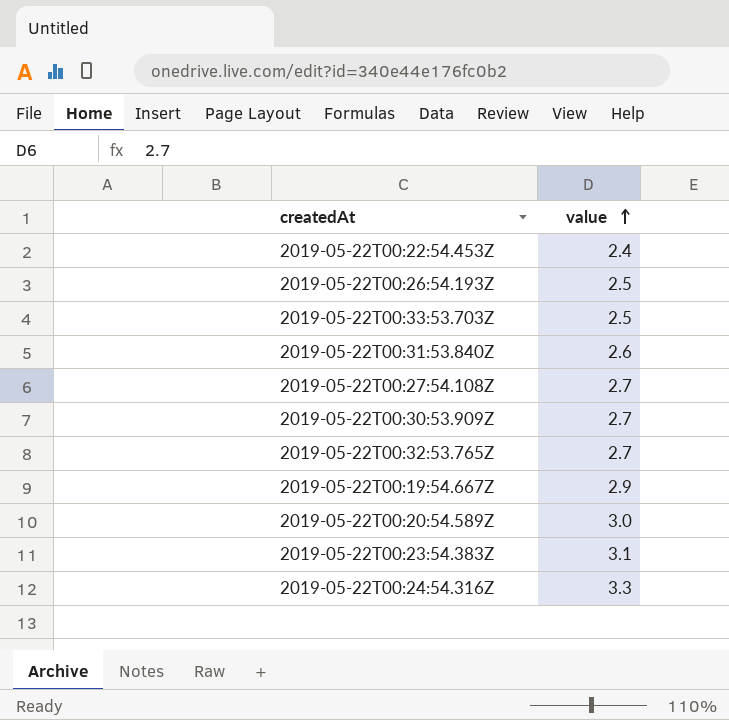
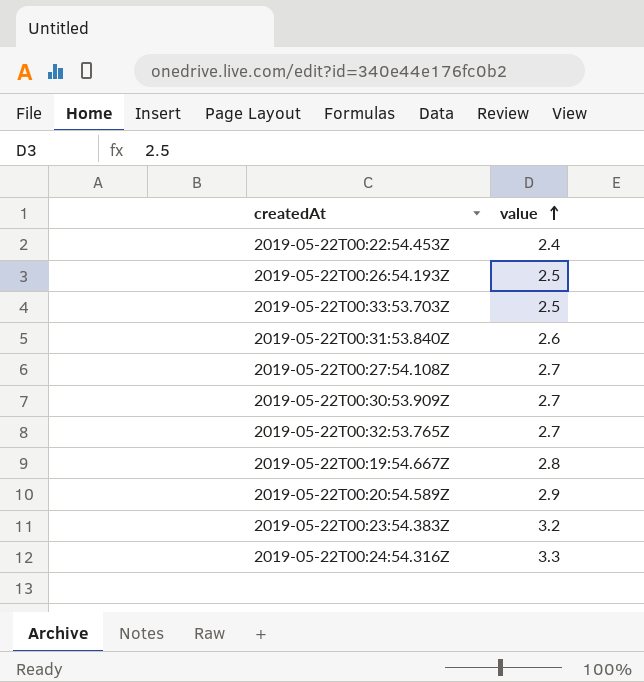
2019-05-22T00:19:54.667Z | value: 2.9 -> 2.8
2019-05-22T00:20:54.589Z | value: 3.0 -> 2.9
2019-05-22T00:23:54.383Z | value: 3.1 -> 3.2

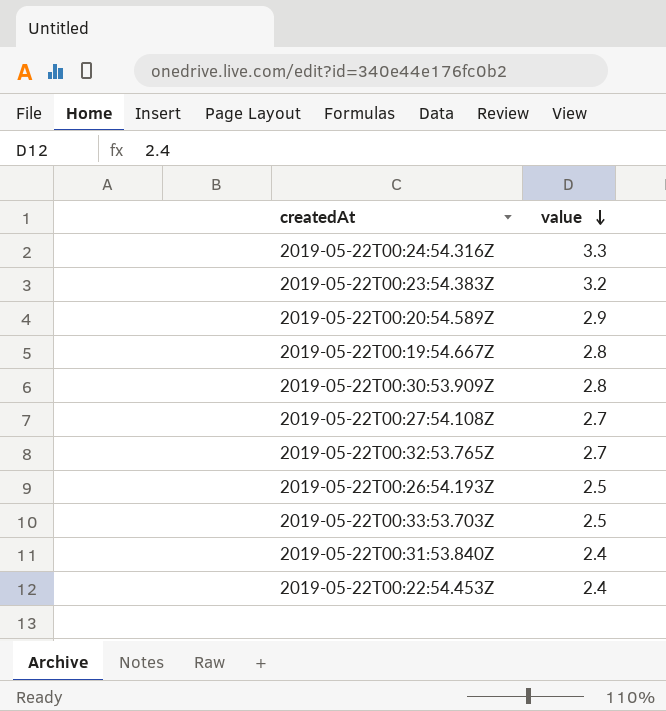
row order: value ascending -> value descending
2019-05-22T00:30:53.909Z | value: 2.7 -> 2.8
2019-05-22T00:31:53.840Z | value: 2.6 -> 2.4

